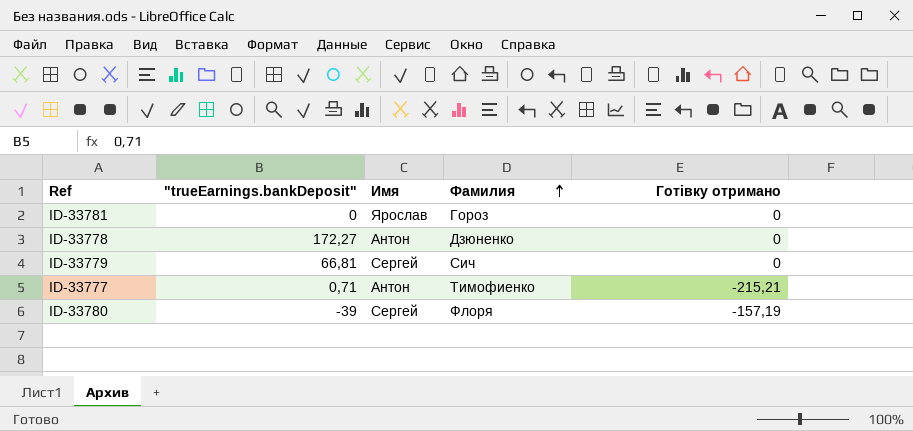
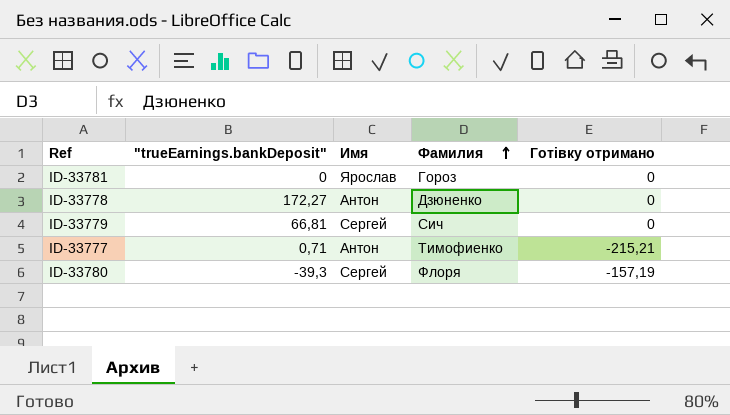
ID-33780 | "trueEarnings.bankDeposit": -39 -> -39,3

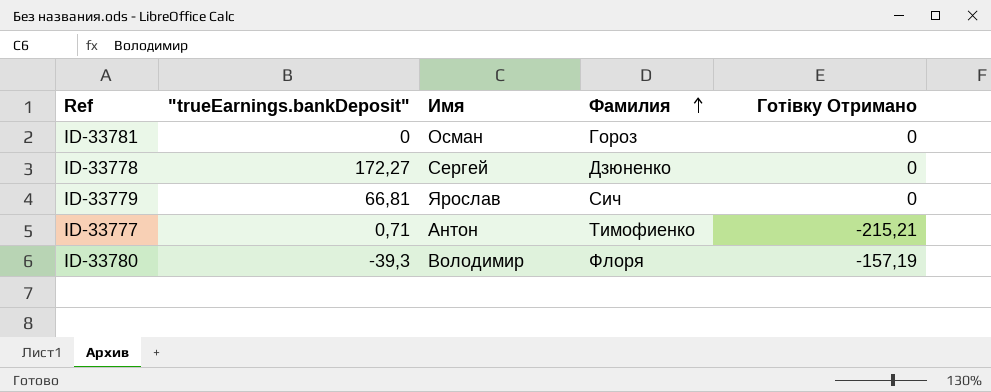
column name: Готівку отримано -> Готівку Отримано
ID-33781 | Имя: Ярослав -> Осман
ID-33778 | Имя: Антон -> Сергей
ID-33779 | Имя: Сергей -> Ярослав
ID-33780 | Имя: Сергей -> Володимир

